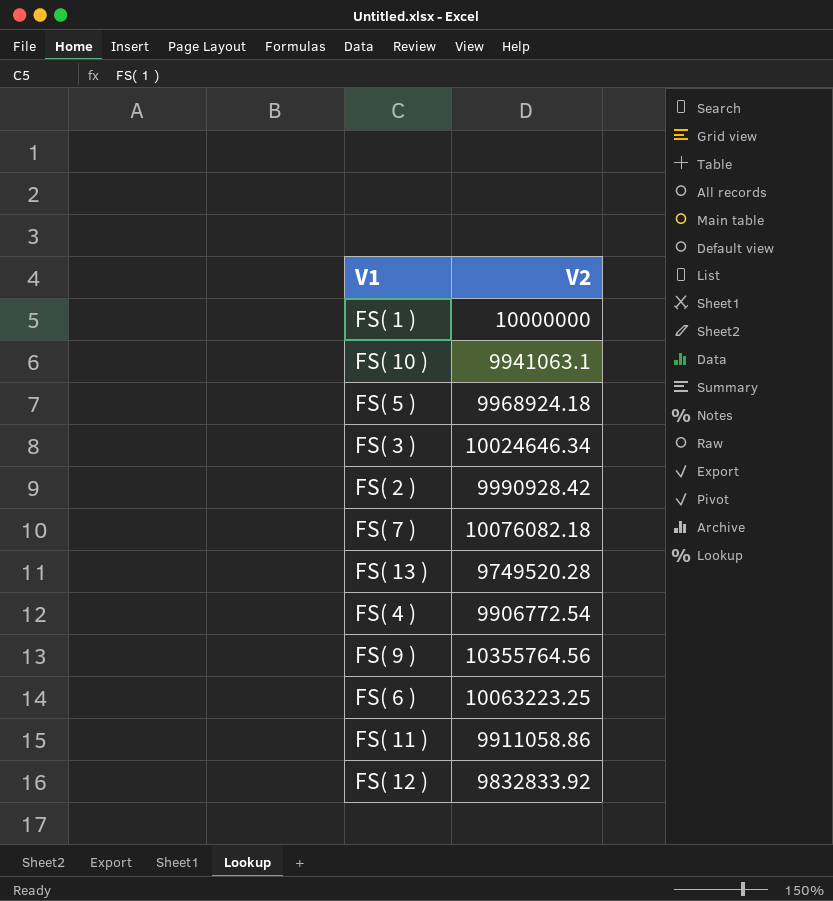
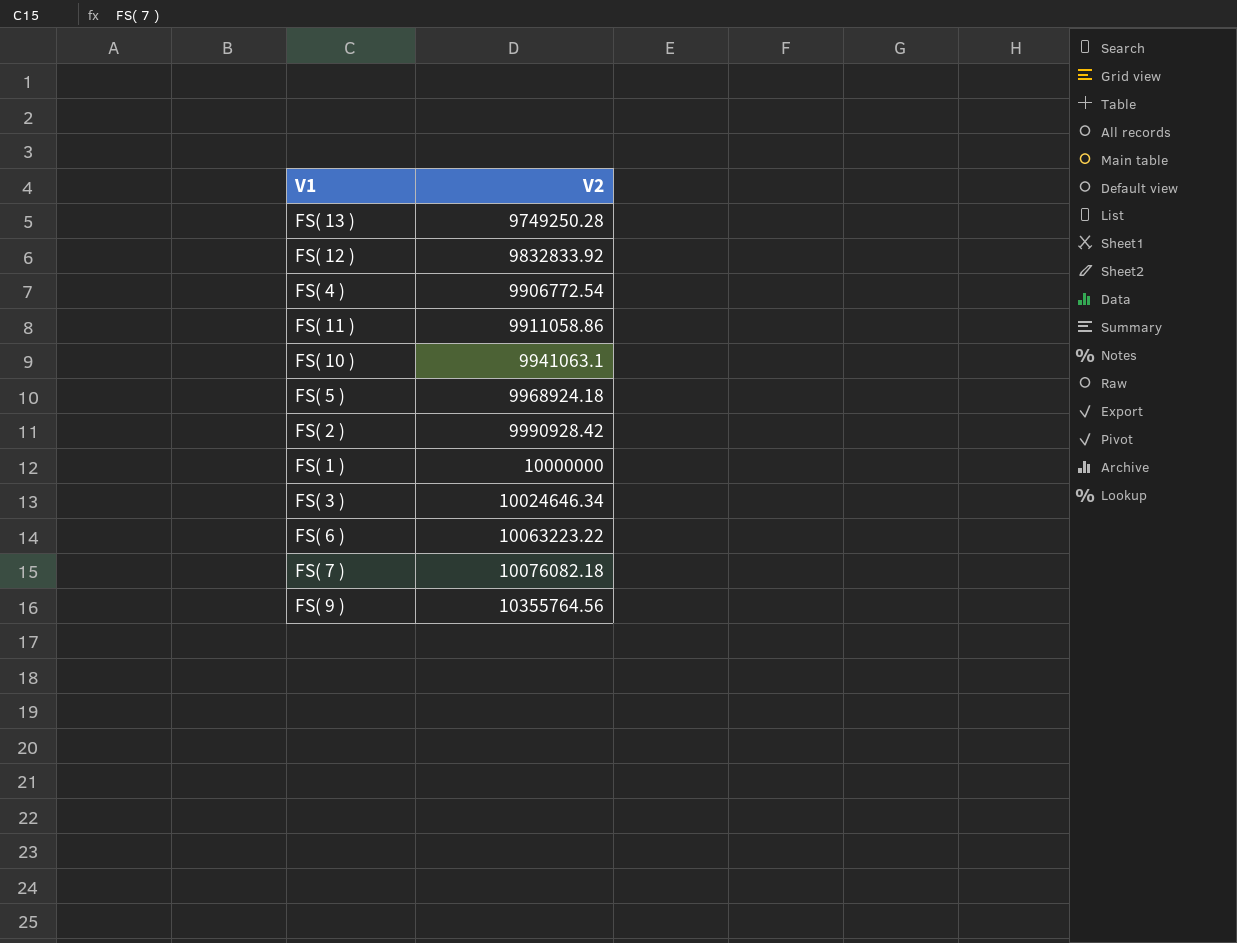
row order: none -> V2 ascending
FS( 13 ) | V2: 9749520.28 -> 9749250.28
FS( 6 ) | V2: 10063223.25 -> 10063223.22

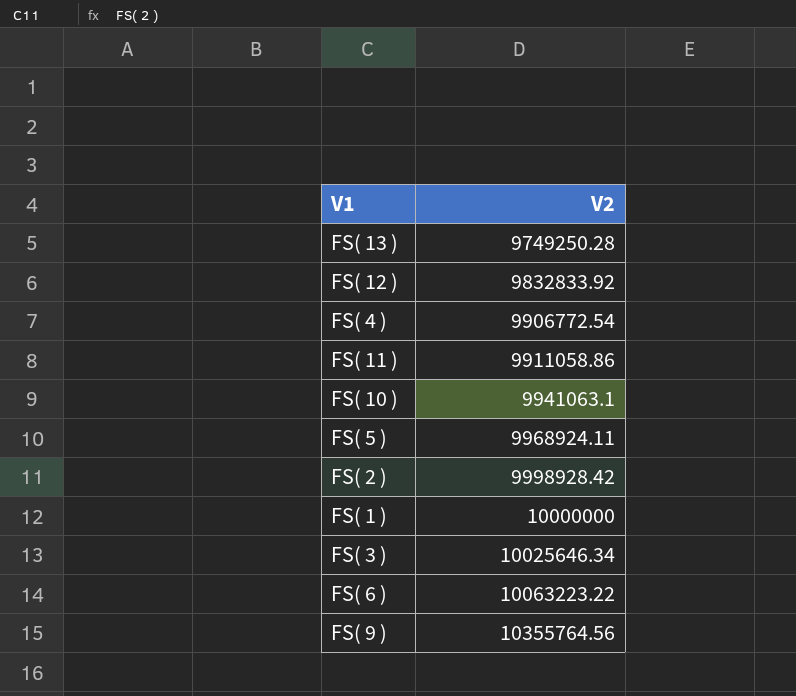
row FS( 7 ): 10076082.18 -> none
FS( 5 ) | V2: 9968924.18 -> 9968924.11
FS( 2 ) | V2: 9990928.42 -> 9998928.42
FS( 3 ) | V2: 10024646.34 -> 10025646.34

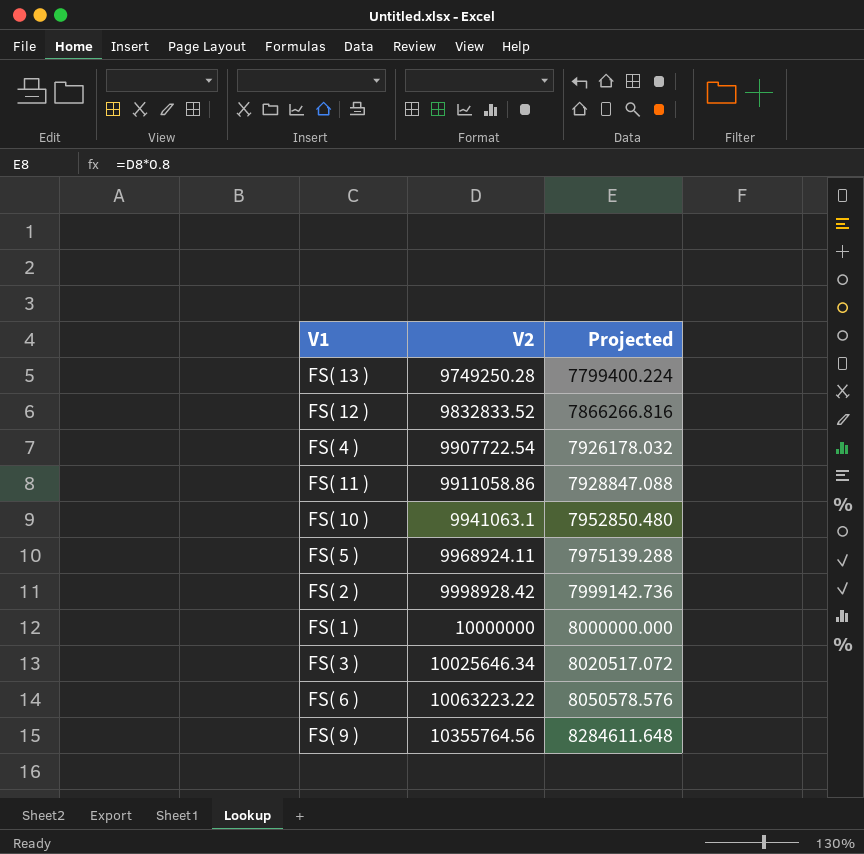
column Projected | formula: none -> [V2] * 0.8
FS( 12 ) | V2: 9832833.92 -> 9832833.52
FS( 4 ) | V2: 9906772.54 -> 9907722.54

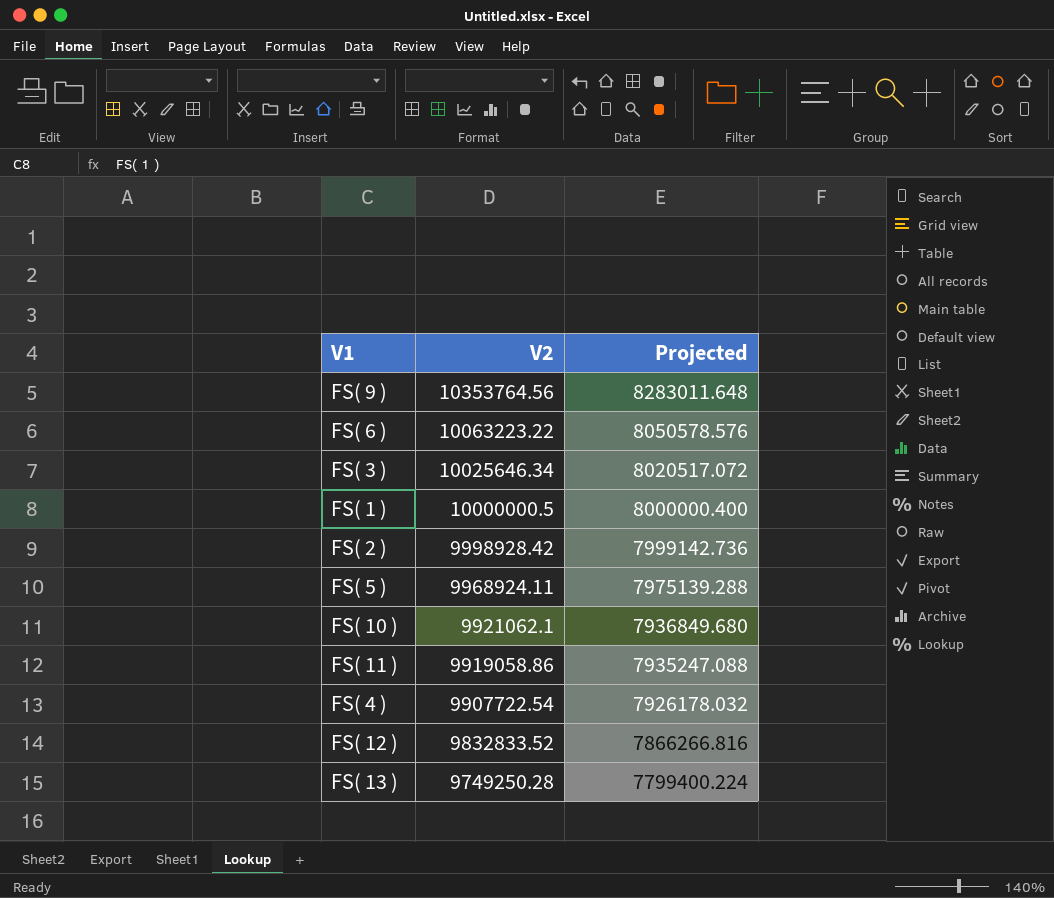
row order: V2 ascending -> V2 descending
FS( 9 ) | V2: 10355764.56 -> 10353764.56
FS( 9 ) | Projected: 8284611.648 -> 8283011.648
FS( 1 ) | V2: 10000000 -> 10000000.5
FS( 1 ) | Projected: 8000000.000 -> 8000000.400
FS( 10 ) | V2: 9941063.1 -> 9921062.1
FS( 10 ) | Projected: 7952850.480 -> 7936849.680
FS( 11 ) | V2: 9911058.86 -> 9919058.86
FS( 11 ) | Projected: 7928847.088 -> 7935247.088

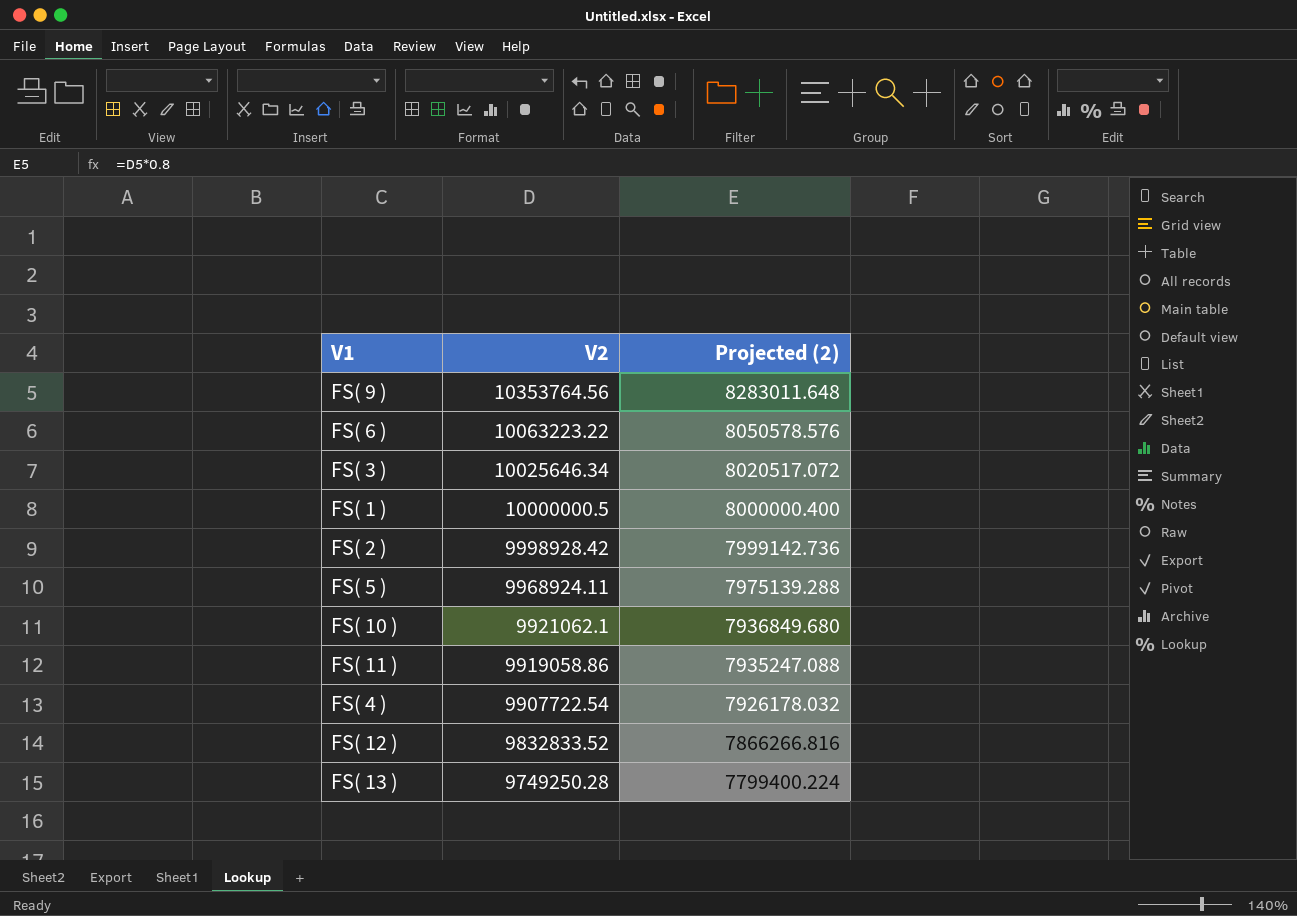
column name: Projected -> Projected (2)

